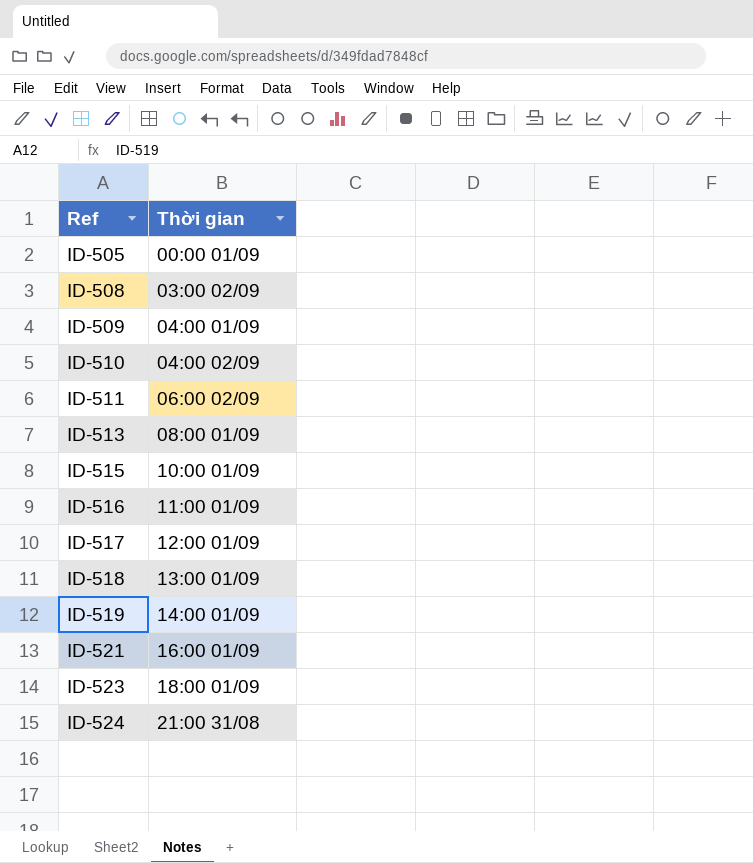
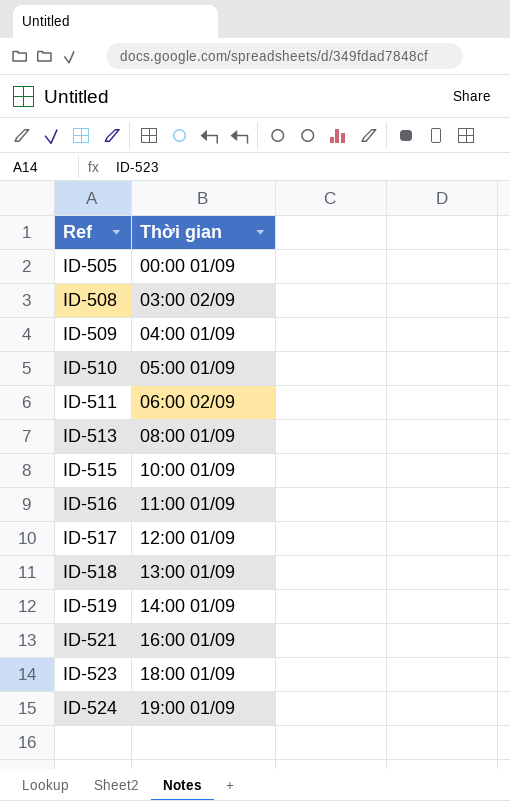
ID-510 | Thời gian: 04:00 02/09 -> 05:00 01/09
ID-524 | Thời gian: 21:00 31/08 -> 19:00 01/09

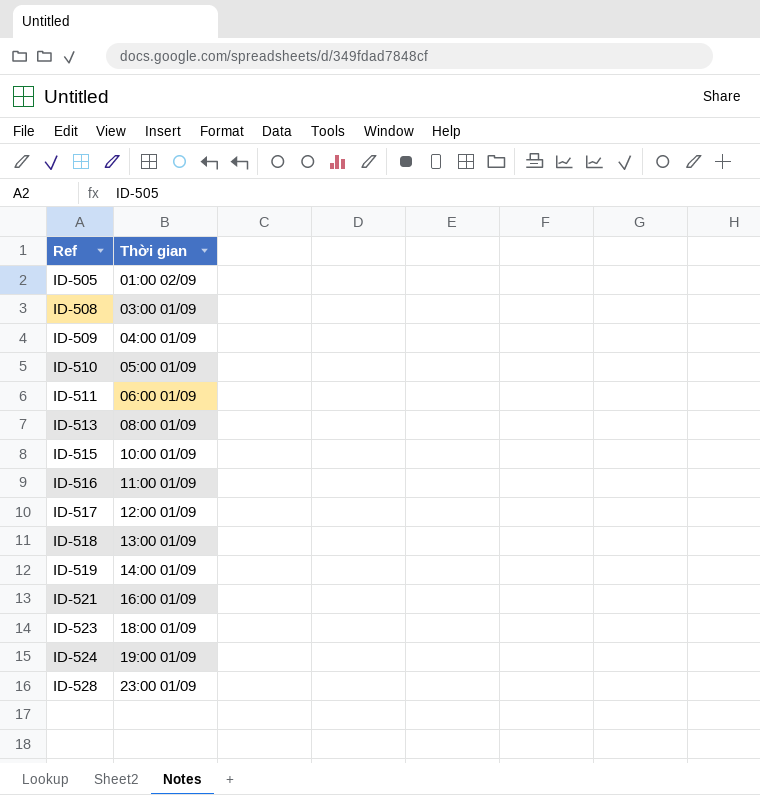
ID-505 | Thời gian: 00:00 01/09 -> 01:00 02/09
ID-508 | Thời gian: 03:00 02/09 -> 03:00 01/09
ID-511 | Thời gian: 06:00 02/09 -> 06:00 01/09
row ID-528: none -> 23:00 01/09

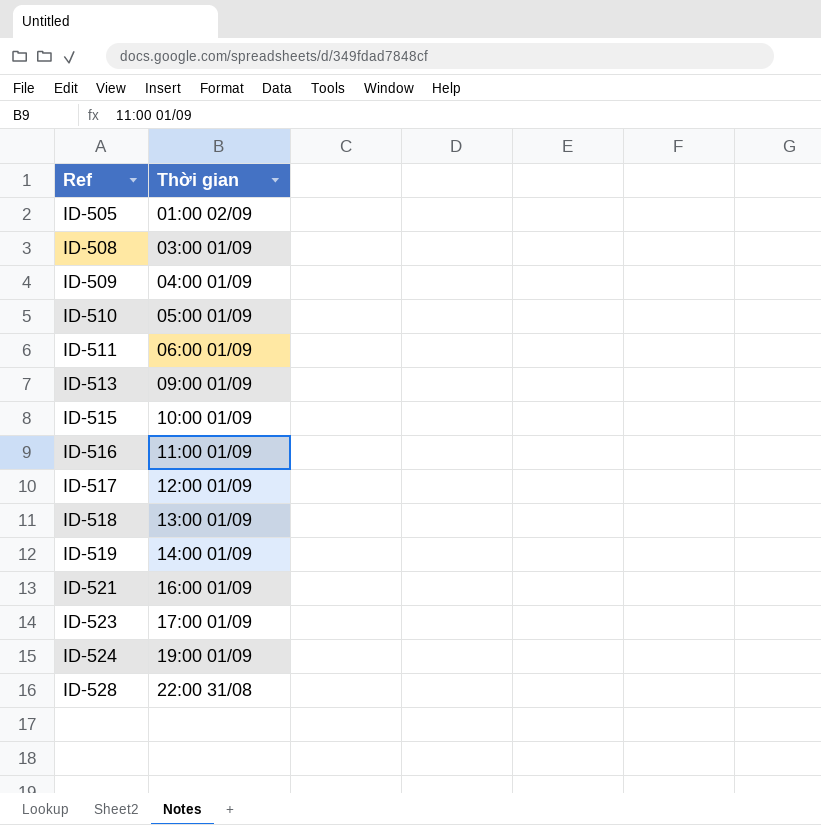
ID-513 | Thời gian: 08:00 01/09 -> 09:00 01/09
ID-523 | Thời gian: 18:00 01/09 -> 17:00 01/09
ID-528 | Thời gian: 23:00 01/09 -> 22:00 31/08

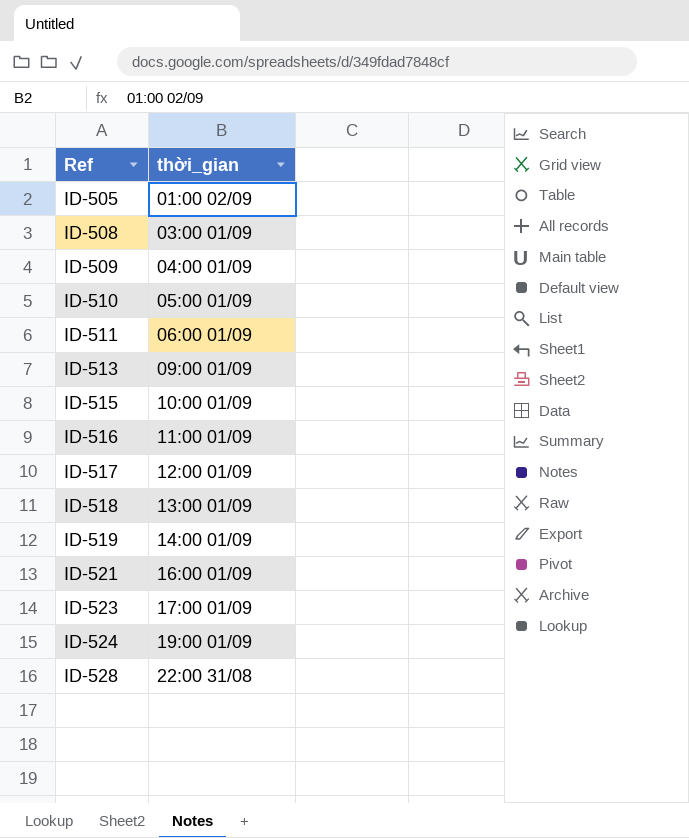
column name: Thời gian -> thời_gian

